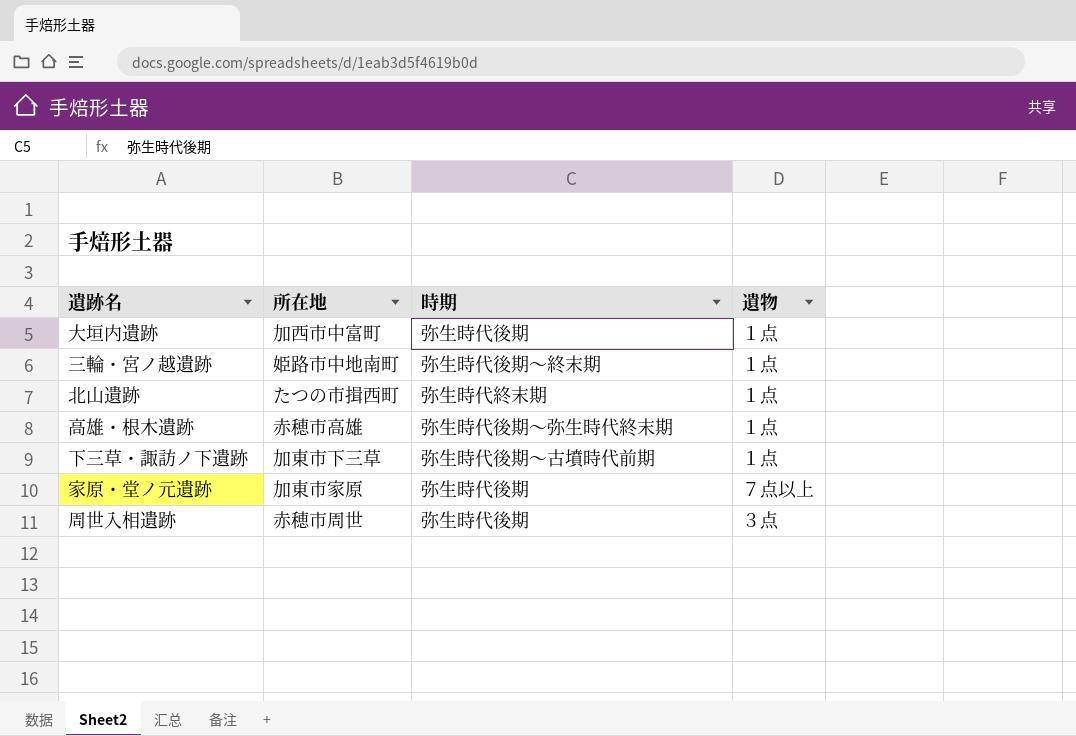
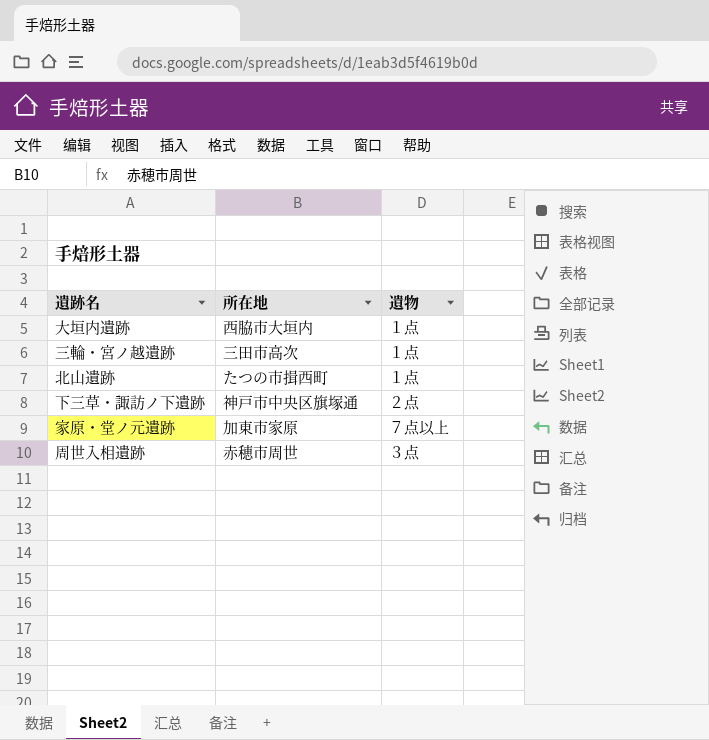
column 時期 | position: 3 -> none
row ⾼雄・根⽊遺跡: ⾚穂市⾼雄 | 弥⽣時代後期〜弥⽣時代終末期 | １点 -> none
⼤垣内遺跡 | 所在地: 加西市中富町 -> ⻄脇市⼤垣内
三輪・宮ノ越遺跡 | 所在地: 姫路市中地南町 -> 三⽥市⾼次
下三草・諏訪ノ下遺跡 | 所在地: 加東市下三草 -> 神⼾市中央区旗塚通
下三草・諏訪ノ下遺跡 | 遺物: １点 -> ２点

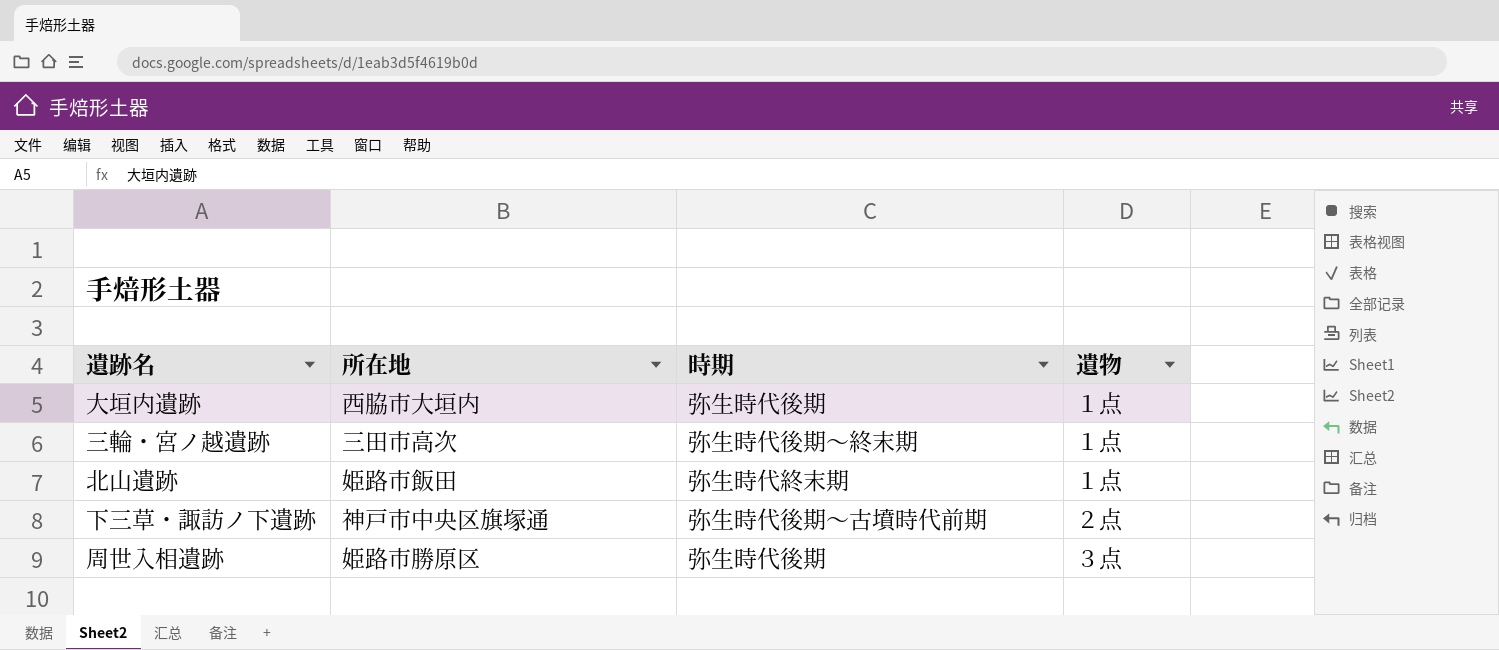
column 時期 | position: none -> 3
row 家原・堂ノ元遺跡: 加東市家原 | ７点以上 -> none
北⼭遺跡 | 所在地: たつの市揖⻄町 -> 姫路市飯⽥
周世⼊相遺跡 | 所在地: ⾚穂市周世 -> 姫路市勝原区

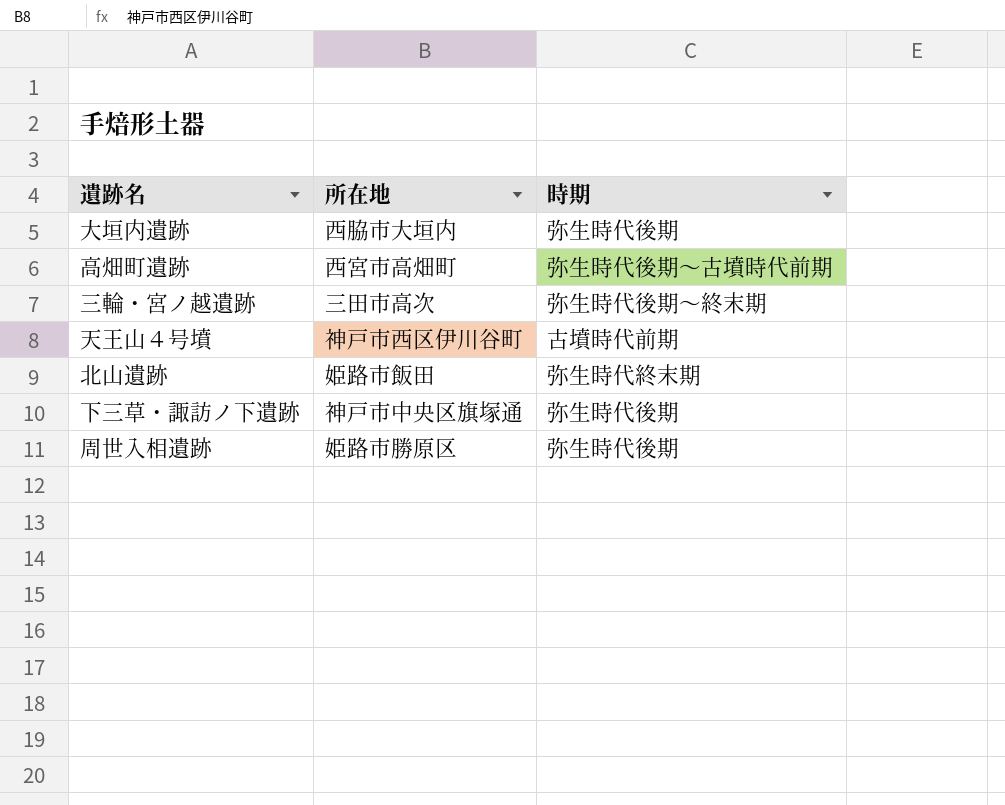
column 遺物 | position: 4 -> none
row ⾼畑町遺跡: none -> ⻄宮市⾼畑町 | 弥⽣時代後期〜古墳時代前期
row 天王⼭４号墳: none -> 神⼾市⻄区伊川⾕町 | 古墳時代前期
下三草・諏訪ノ下遺跡 | 時期: 弥⽣時代後期〜古墳時代前期 -> 弥⽣時代後期

